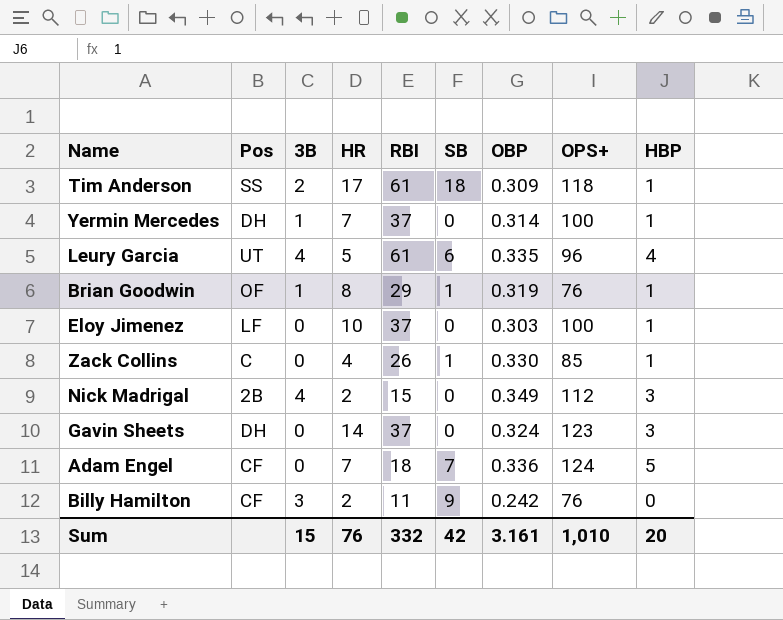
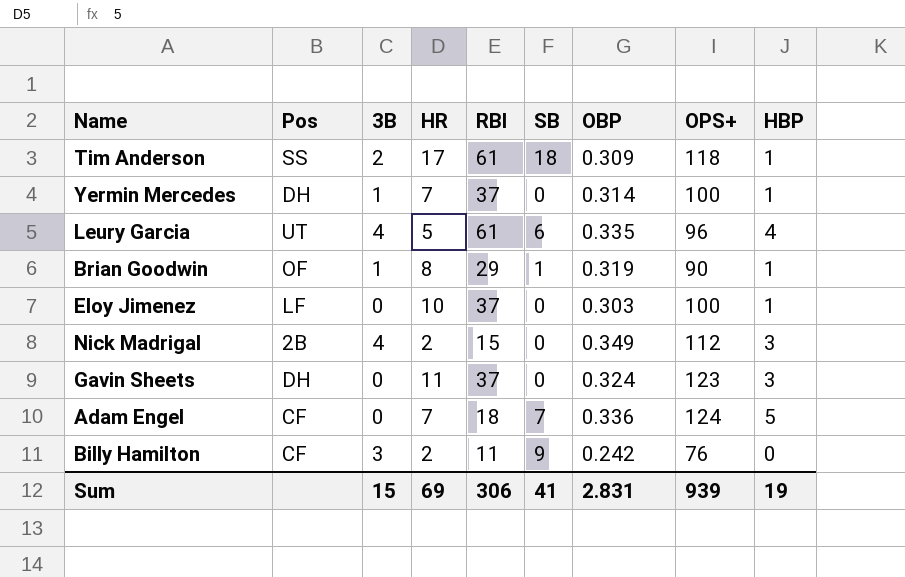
row Zack Collins: C | 0 | 4 | 26 | 1 | 0.330 | 85 | 1 -> none
Brian Goodwin | OPS+: 76 -> 90
Gavin Sheets | HR: 14 -> 11
Sum | HR: 76 -> 69
Sum | RBI: 332 -> 306
Sum | SB: 42 -> 41
Sum | OBP: 3.161 -> 2.831
Sum | OPS+: 1,010 -> 939
Sum | HBP: 20 -> 19

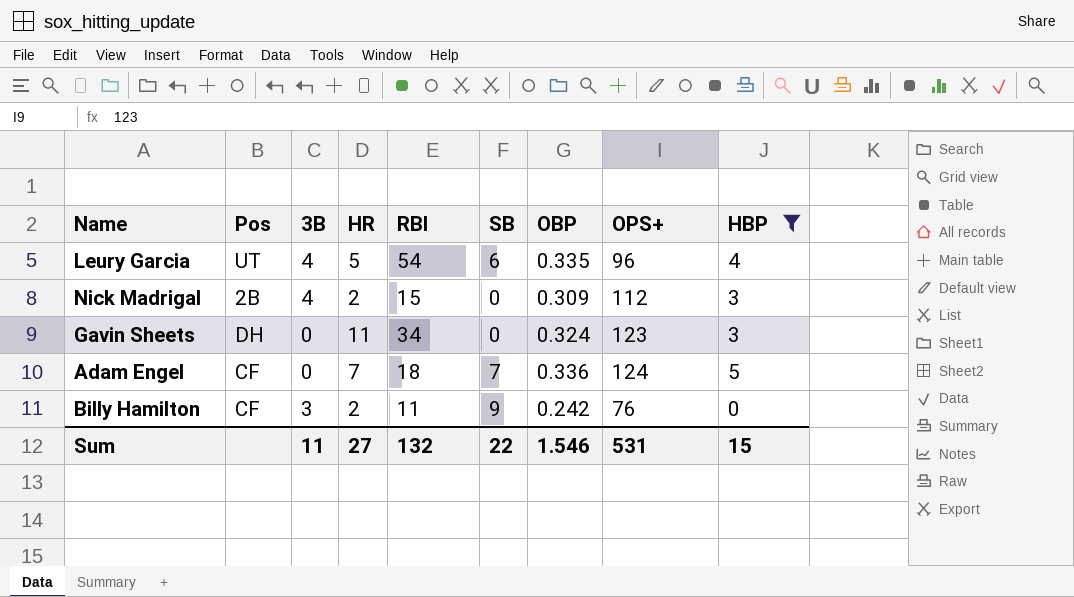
filter: none -> HBP != 1
Leury Garcia | RBI: 61 -> 54
Nick Madrigal | OBP: 0.349 -> 0.309
Gavin Sheets | RBI: 37 -> 34
Sum | 3B: 15 -> 11
Sum | HR: 69 -> 27
Sum | RBI: 306 -> 132
Sum | SB: 41 -> 22
Sum | OBP: 2.831 -> 1.546
Sum | OPS+: 939 -> 531
Sum | HBP: 19 -> 15

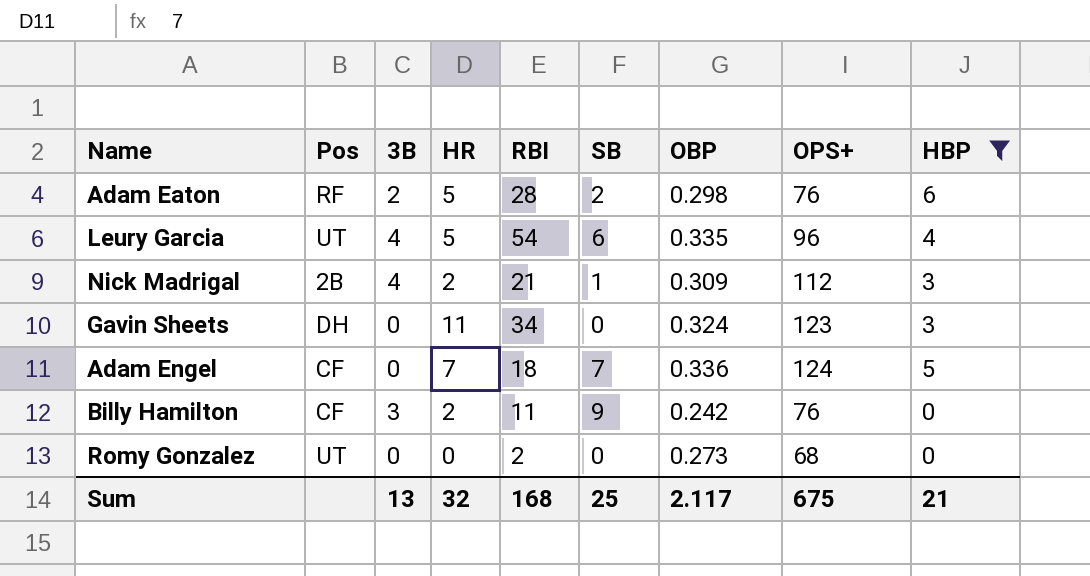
row Adam Eaton: none -> RF | 2 | 5 | 28 | 2 | 0.298 | 76 | 6
Nick Madrigal | RBI: 15 -> 21
Nick Madrigal | SB: 0 -> 1
row Romy Gonzalez: none -> UT | 0 | 0 | 2 | 0 | 0.273 | 68 | 0
Sum | 3B: 11 -> 13
Sum | HR: 27 -> 32
Sum | RBI: 132 -> 168
Sum | SB: 22 -> 25
Sum | OBP: 1.546 -> 2.117
Sum | OPS+: 531 -> 675
Sum | HBP: 15 -> 21

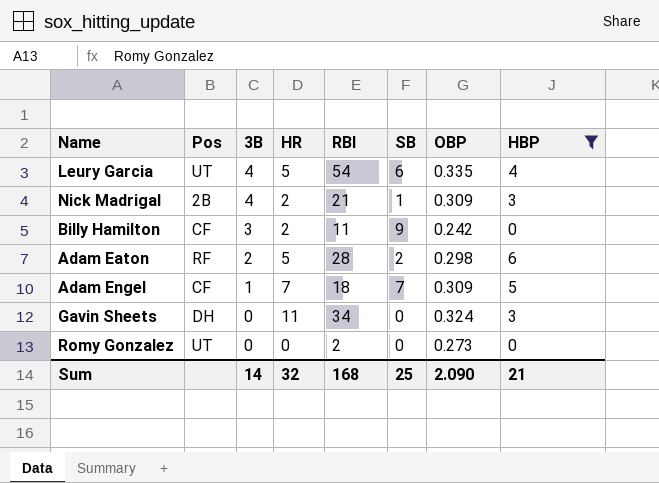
row order: none -> 3B descending
column OPS+ | position: 8 -> none
Adam Engel | 3B: 0 -> 1
Adam Engel | OBP: 0.336 -> 0.309
Sum | 3B: 13 -> 14
Sum | OBP: 2.117 -> 2.090

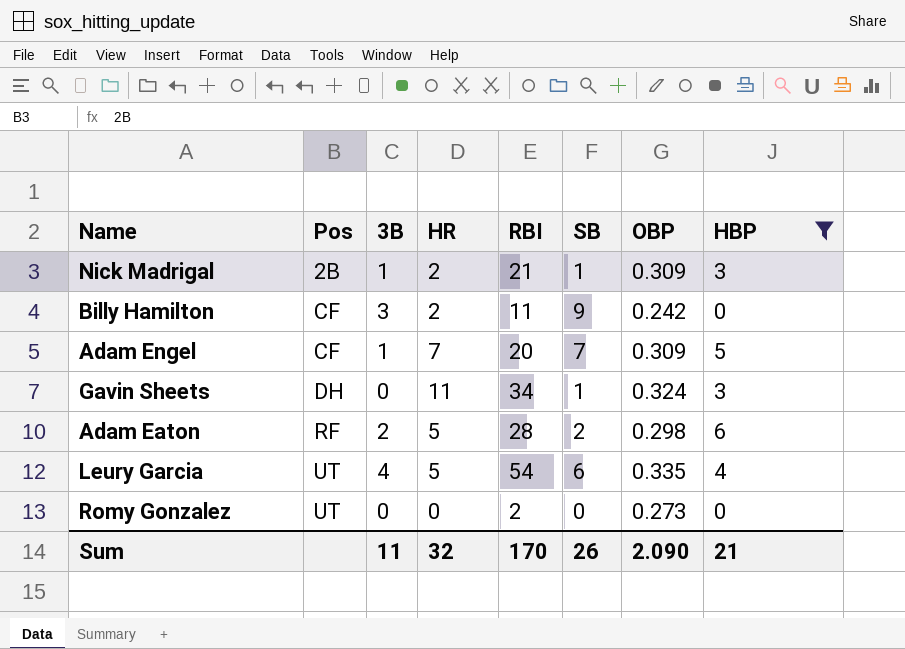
row order: 3B descending -> Pos ascending
Nick Madrigal | 3B: 4 -> 1
Adam Engel | RBI: 18 -> 20
Gavin Sheets | SB: 0 -> 1
Sum | 3B: 14 -> 11
Sum | RBI: 168 -> 170
Sum | SB: 25 -> 26

